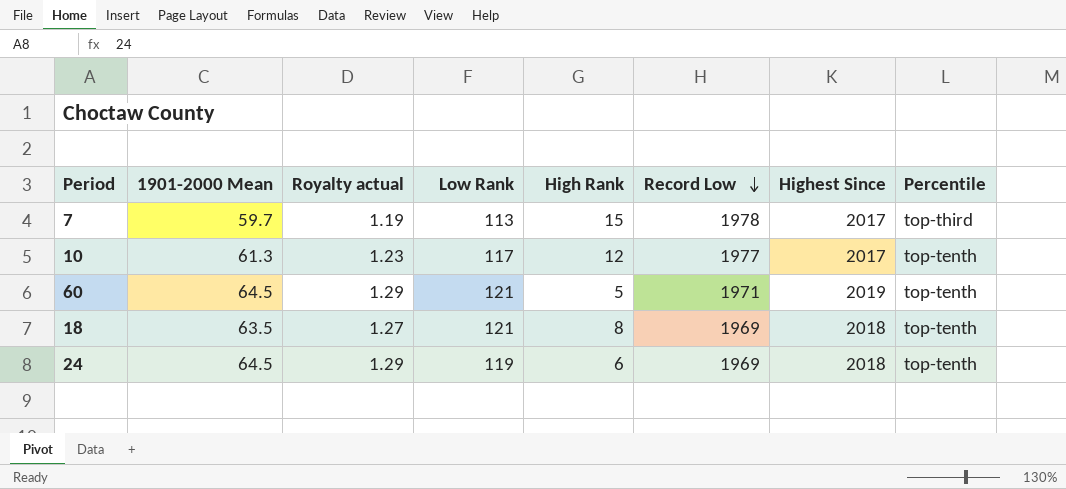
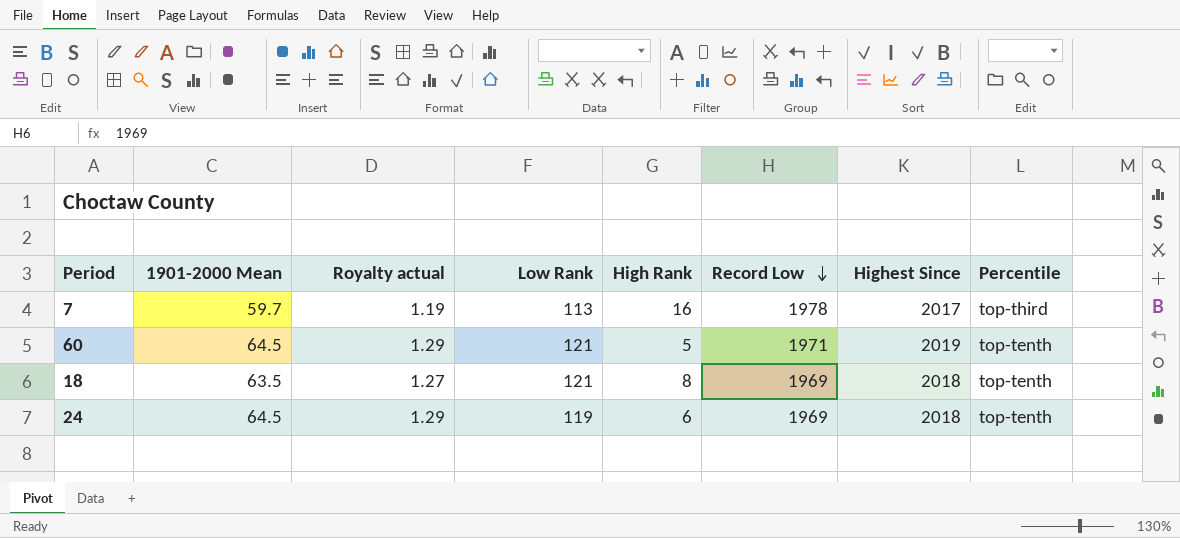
row 10: 61.3 | 1.23 | 117 | 12 | 1977 | 2017 | top-tenth -> none
7 | High Rank: 15 -> 16

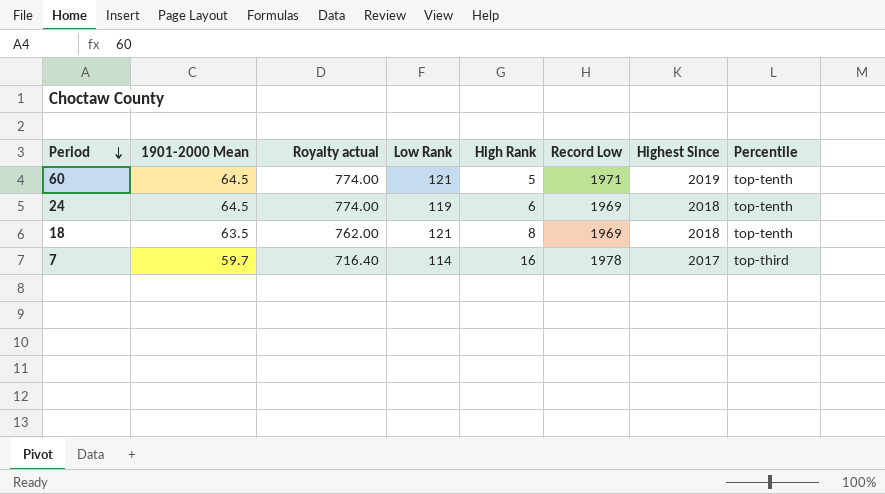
row order: Record Low descending -> Period descending
column Royalty actual | formula: [1901-2000 Mean] * 0.02 -> [1901-2000 Mean] * 12
7 | Low Rank: 113 -> 114

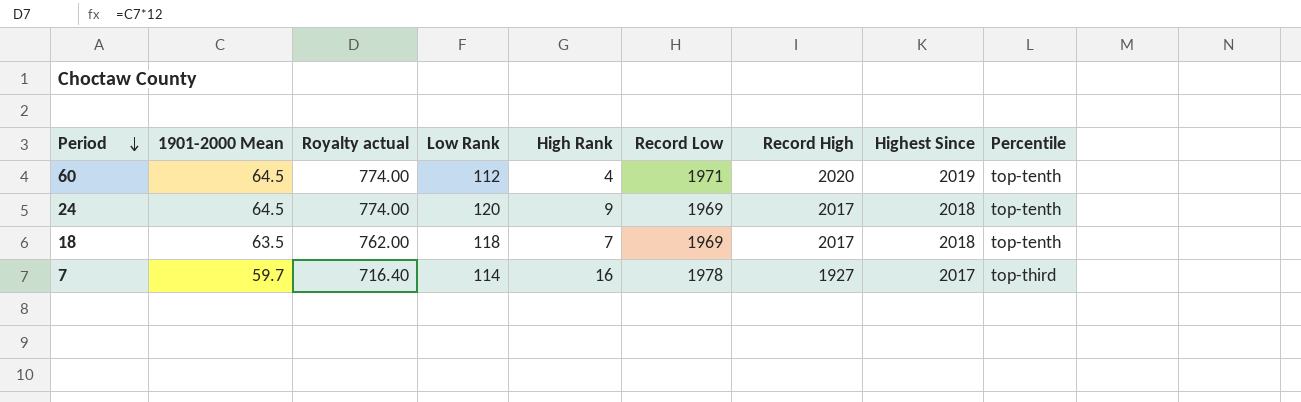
column Record High | position: none -> 7
60 | Low Rank: 121 -> 112
60 | High Rank: 5 -> 4
24 | Low Rank: 119 -> 120
24 | High Rank: 6 -> 9
18 | Low Rank: 121 -> 118
18 | High Rank: 8 -> 7

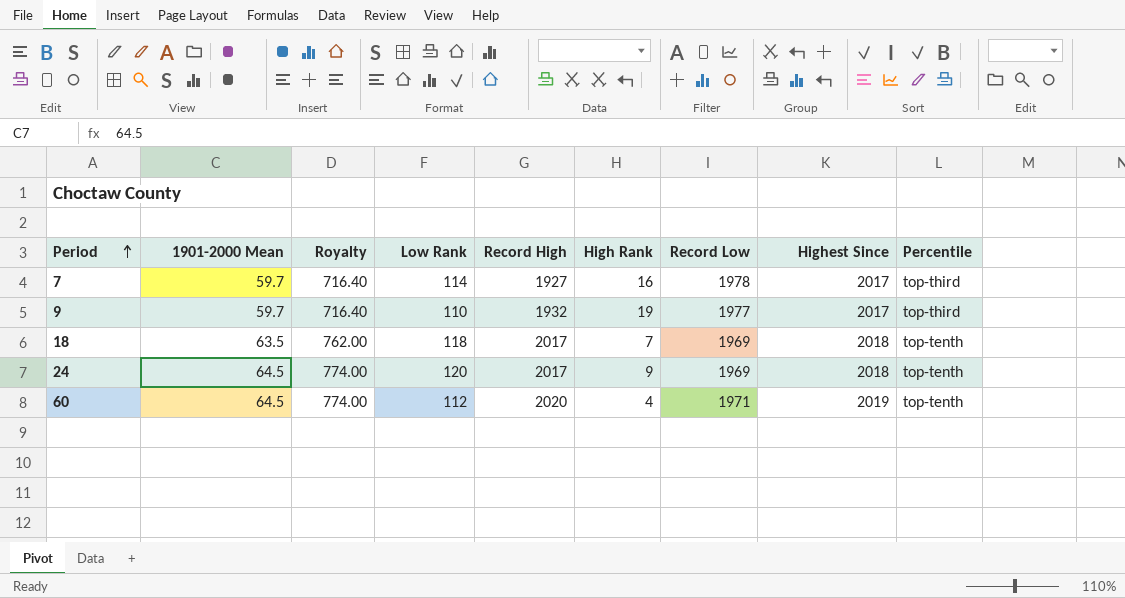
row order: Period descending -> Period ascending
column name: Royalty actual -> Royalty
column Record High | position: 7 -> 5
row 9: none -> 59.7 | 716.40 | 110 | 1932 | 19 | 1977 | 2017 | top-third

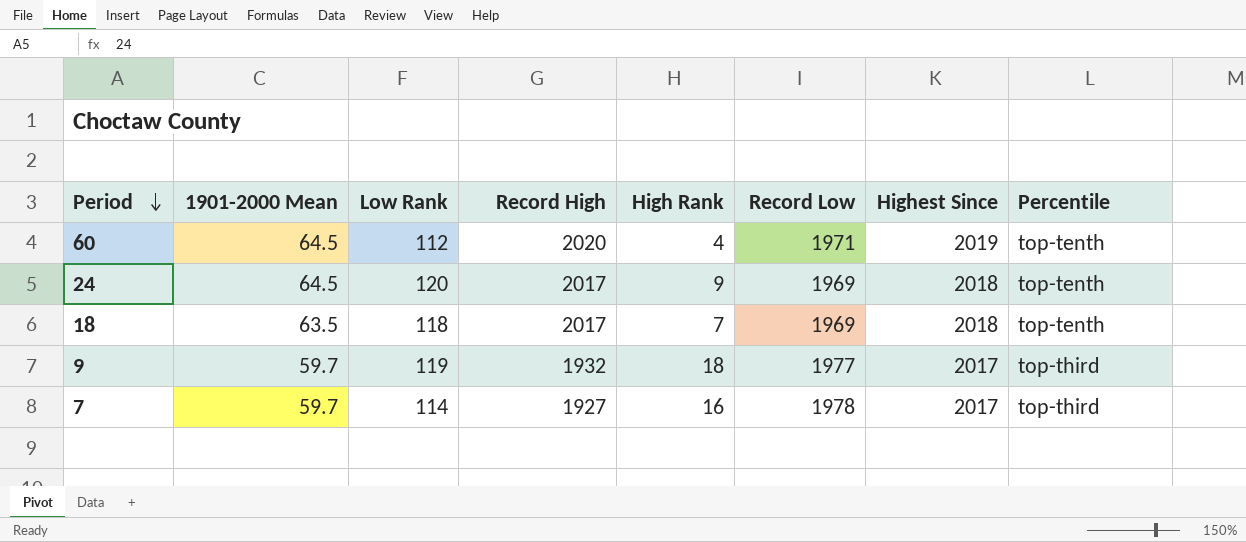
row order: Period ascending -> Period descending
column Royalty | formula: [1901-2000 Mean] * 12 -> none
9 | Low Rank: 110 -> 119
9 | High Rank: 19 -> 18

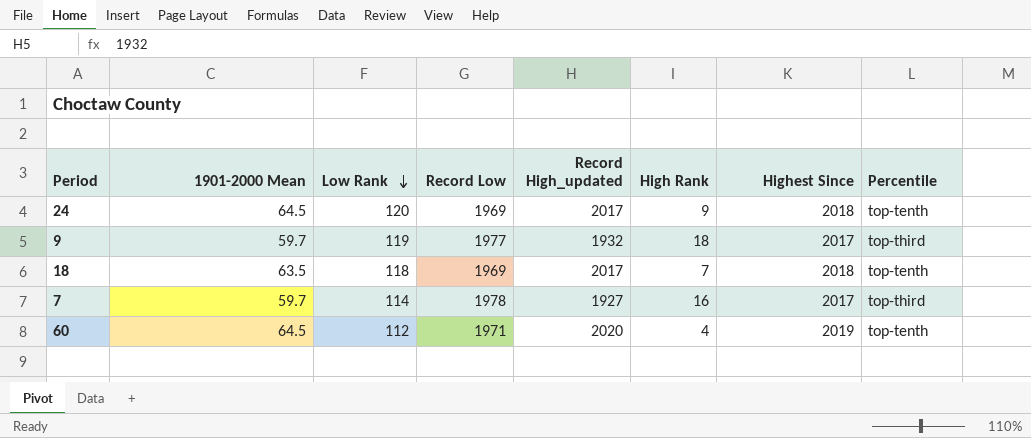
row order: Period descending -> Low Rank descending
column Record Low | position: 6 -> 4
column name: Record High -> Record High_updated

